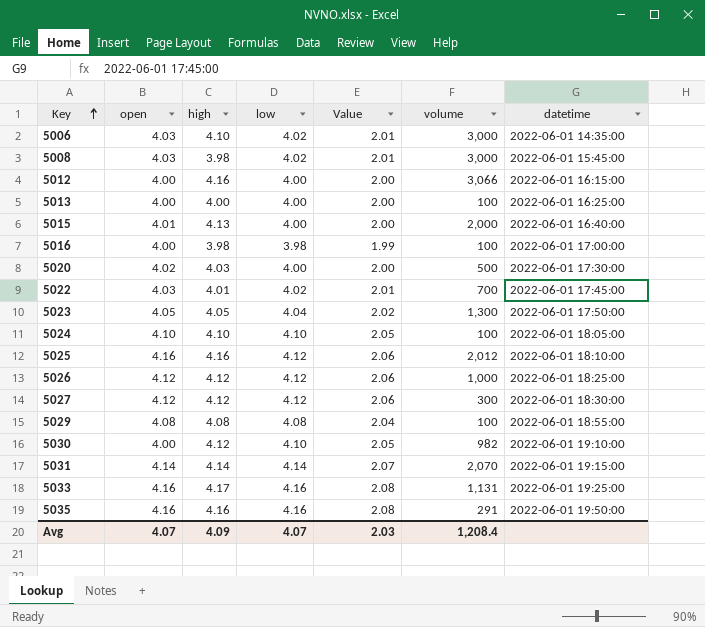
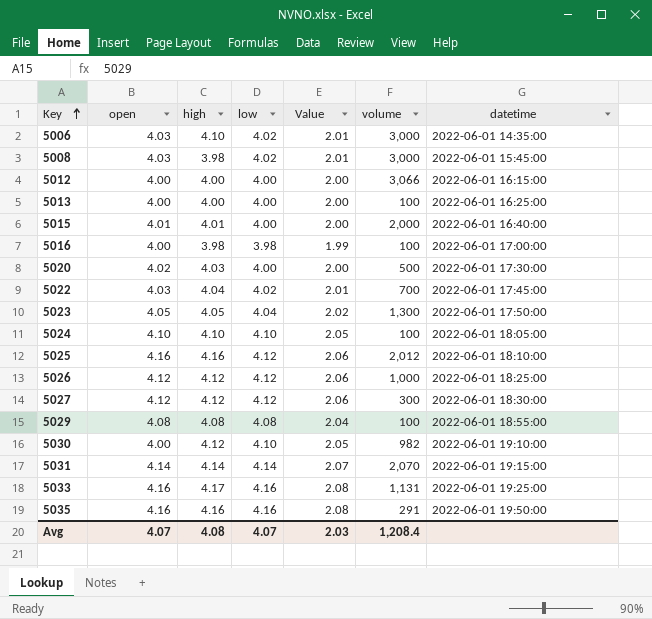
5012 | high: 4.16 -> 4.00
5015 | high: 4.13 -> 4.01
5022 | high: 4.01 -> 4.04
Avg | high: 4.09 -> 4.08

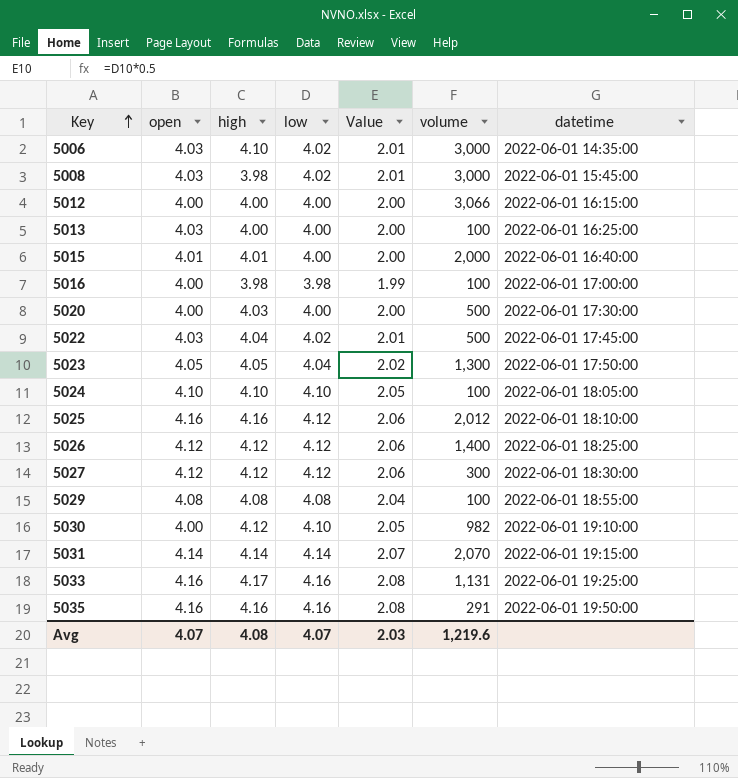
5013 | open: 4.00 -> 4.03
5020 | open: 4.02 -> 4.00
5022 | volume: 700 -> 500
5026 | volume: 1,000 -> 1,400
Avg | volume: 1,208.4 -> 1,219.6

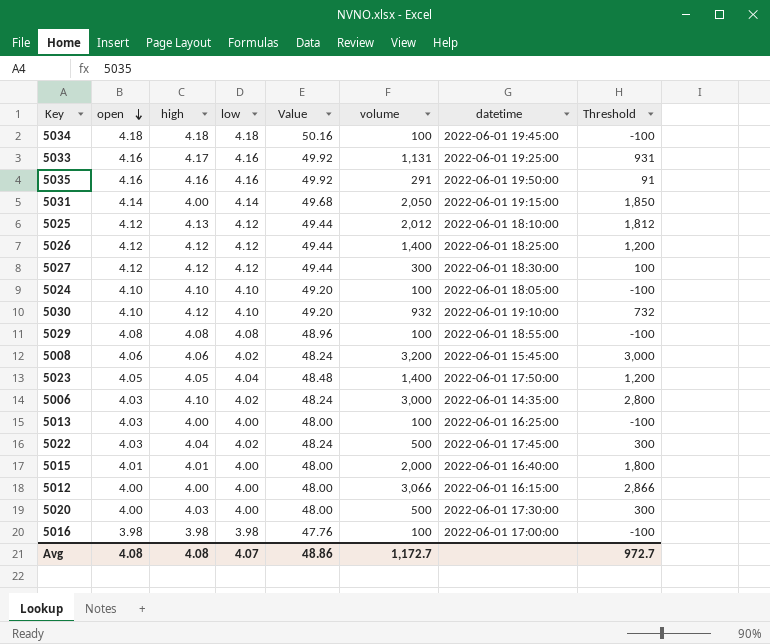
row order: Key ascending -> open descending
column Value | formula: [low] * 0.5 -> [low] * 12
column Threshold | formula: none -> [volume] - 200
row 5034: none -> 4.18 | 4.18 | 4.18 | 50.16 | 100 | 2022-06-01 19:45:00 | -100
5031 | high: 4.14 -> 4.00
5031 | volume: 2,070 -> 2,050
5025 | open: 4.16 -> 4.12
5025 | high: 4.16 -> 4.13
5030 | open: 4.00 -> 4.10
5030 | volume: 982 -> 932
5008 | open: 4.03 -> 4.06
5008 | high: 3.98 -> 4.06
5008 | volume: 3,000 -> 3,200
5023 | volume: 1,300 -> 1,400
5016 | open: 4.00 -> 3.98
Avg | open: 4.07 -> 4.08
Avg | Value: 2.03 -> 48.86
Avg | volume: 1,219.6 -> 1,172.7

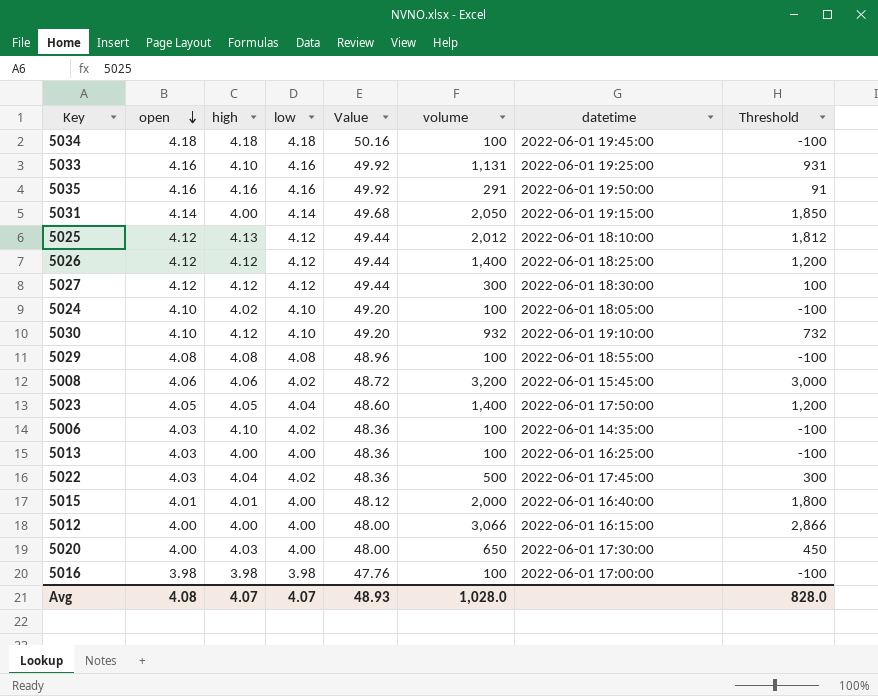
column Value | formula: [low] * 12 -> [open] * 12
5033 | high: 4.17 -> 4.10
5024 | high: 4.10 -> 4.02
5006 | volume: 3,000 -> 100
5006 | Threshold: 2,800 -> -100
5020 | volume: 500 -> 650
5020 | Threshold: 300 -> 450
Avg | high: 4.08 -> 4.07
Avg | Value: 48.86 -> 48.93
Avg | volume: 1,172.7 -> 1,028.0
Avg | Threshold: 972.7 -> 828.0

